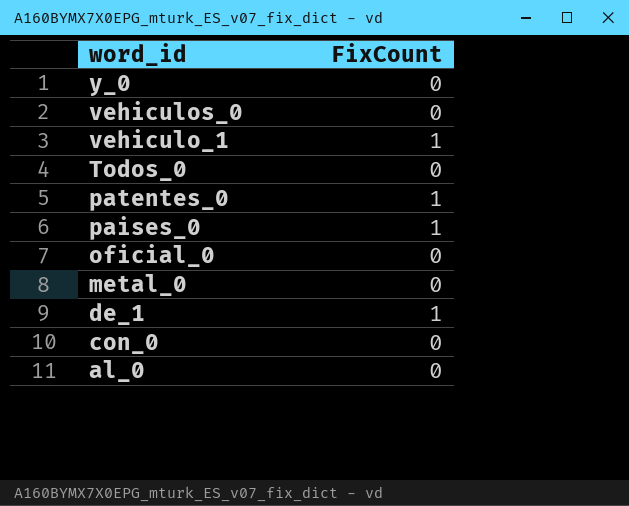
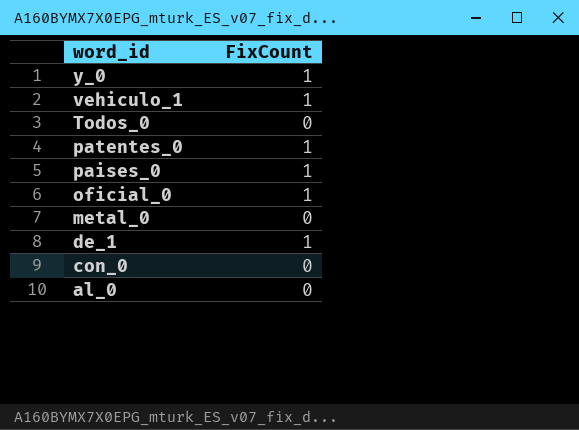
row vehiculos_0: 0 -> none
y_0 | FixCount: 0 -> 1
oficial_0 | FixCount: 0 -> 1

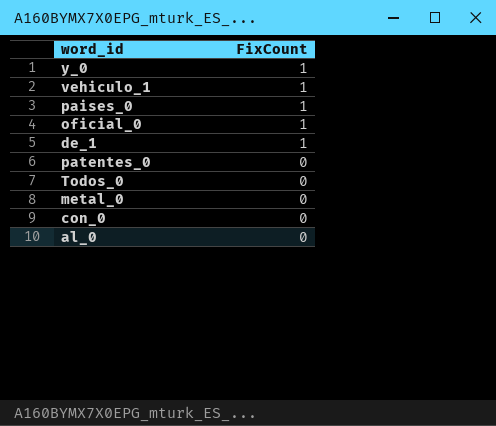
row order: word_id descending -> FixCount descending
patentes_0 | FixCount: 1 -> 0

